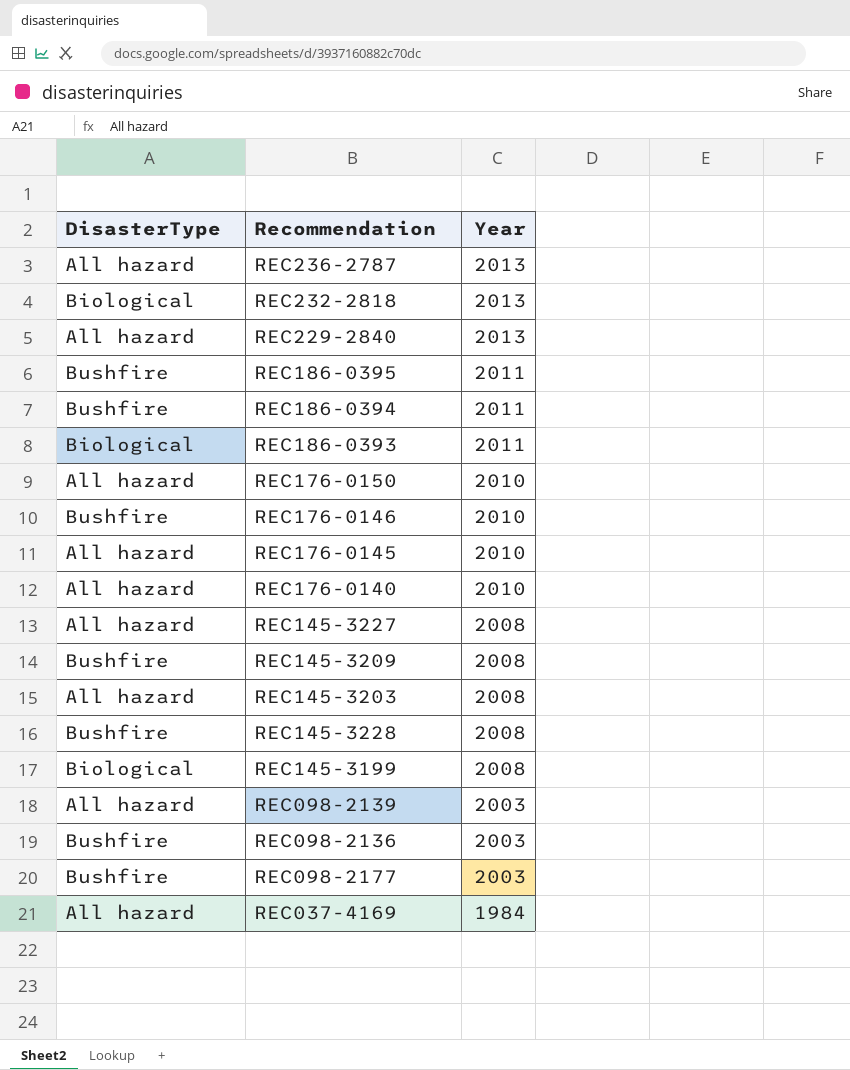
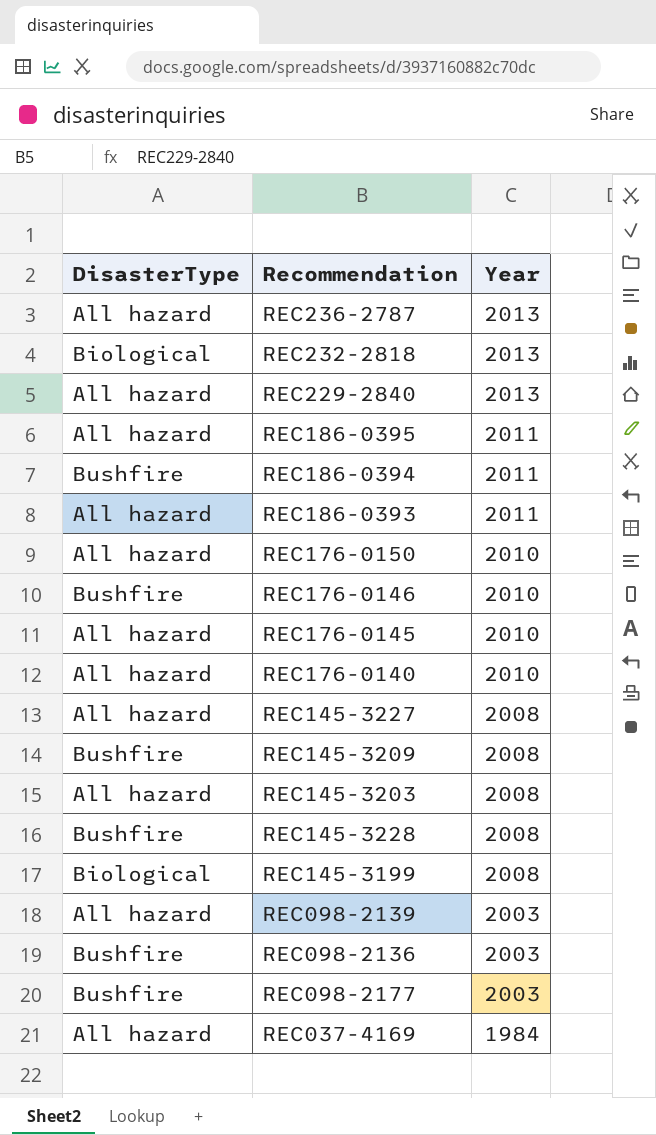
REC186-0395 | DisasterType: Bushfire -> All hazard
REC186-0393 | DisasterType: Biological -> All hazard

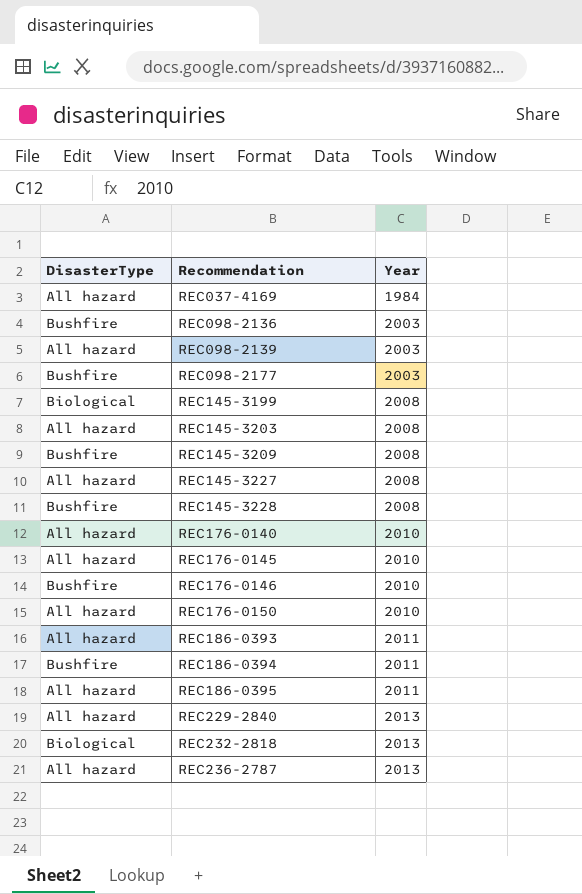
row order: Year descending -> Recommendation ascending

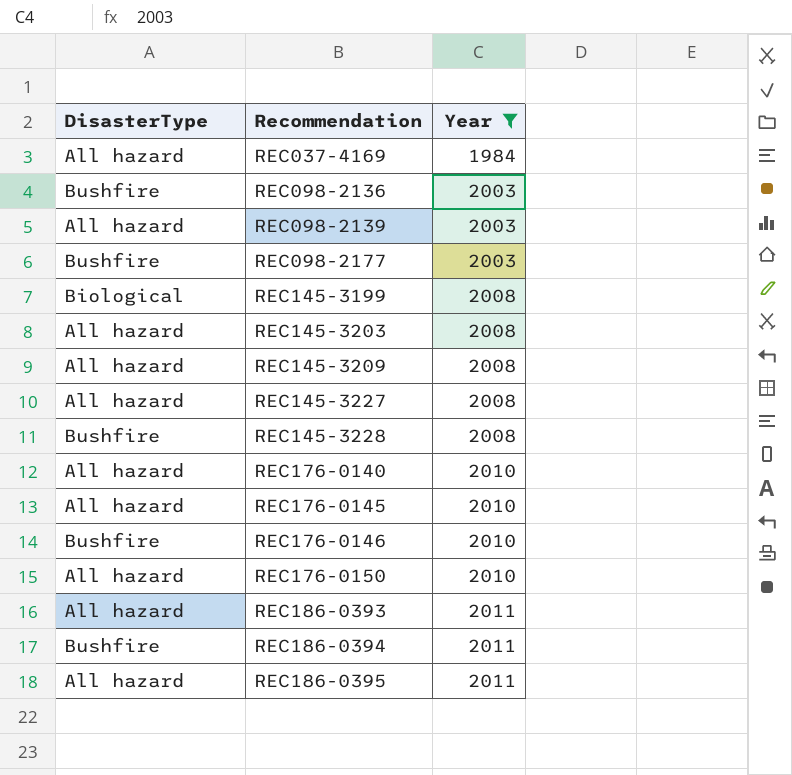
filter: none -> Year != 2013
REC145-3209 | DisasterType: Bushfire -> All hazard

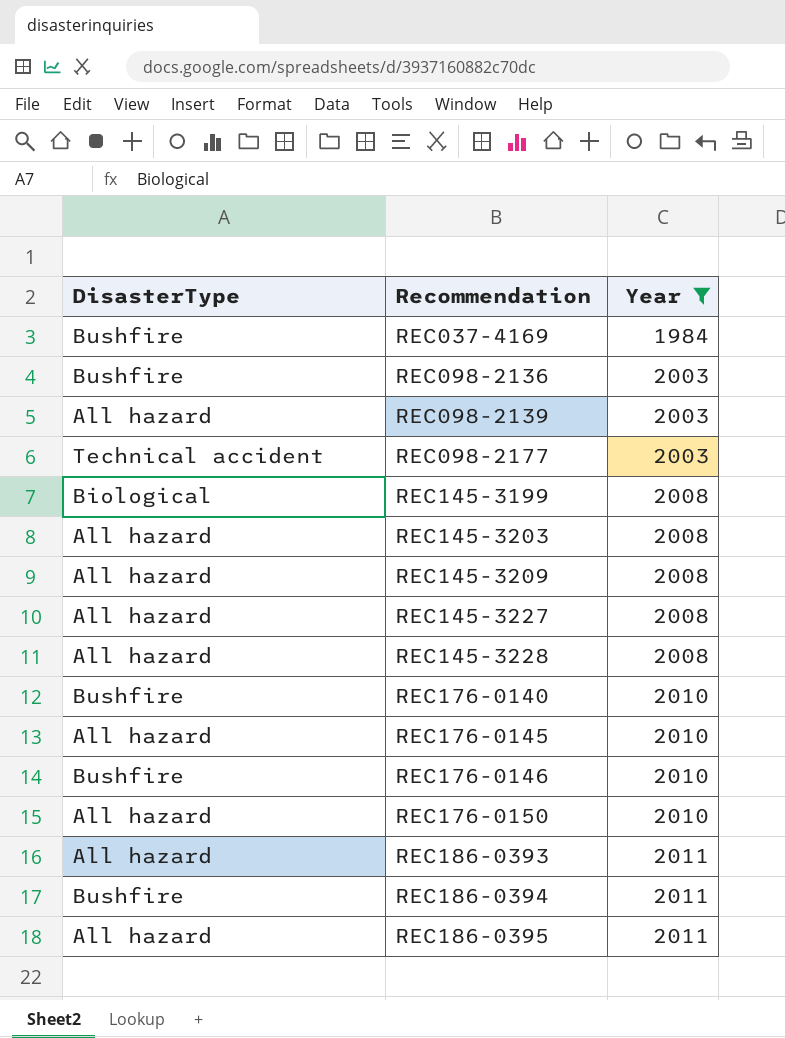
REC037-4169 | DisasterType: All hazard -> Bushfire
REC098-2177 | DisasterType: Bushfire -> Technical accident
REC145-3228 | DisasterType: Bushfire -> All hazard
REC176-0140 | DisasterType: All hazard -> Bushfire

